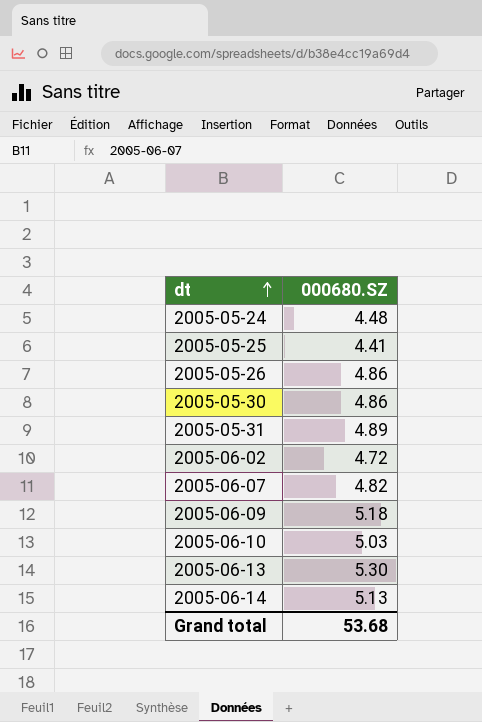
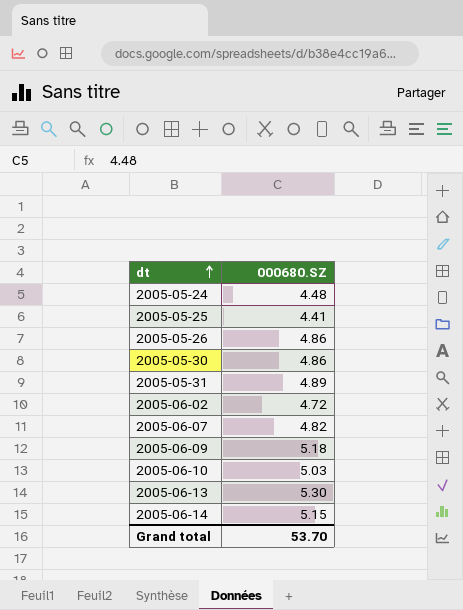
2005-06-14 | 000680.SZ: 5.13 -> 5.15
Grand total | 000680.SZ: 53.68 -> 53.70

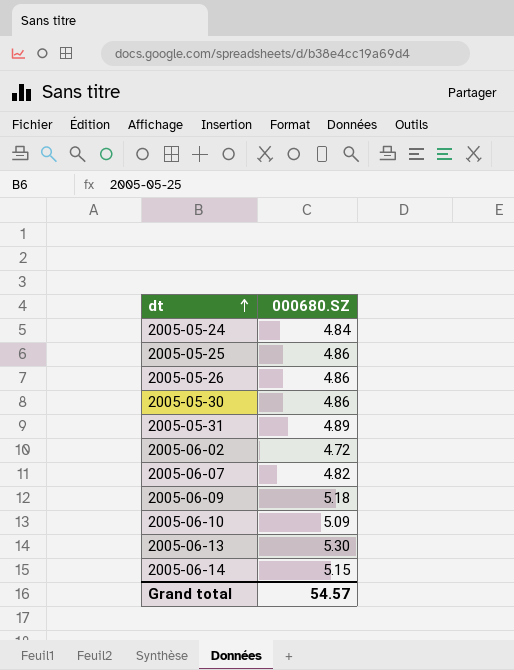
2005-05-24 | 000680.SZ: 4.48 -> 4.84
2005-05-25 | 000680.SZ: 4.41 -> 4.86
2005-06-10 | 000680.SZ: 5.03 -> 5.09
Grand total | 000680.SZ: 53.70 -> 54.57

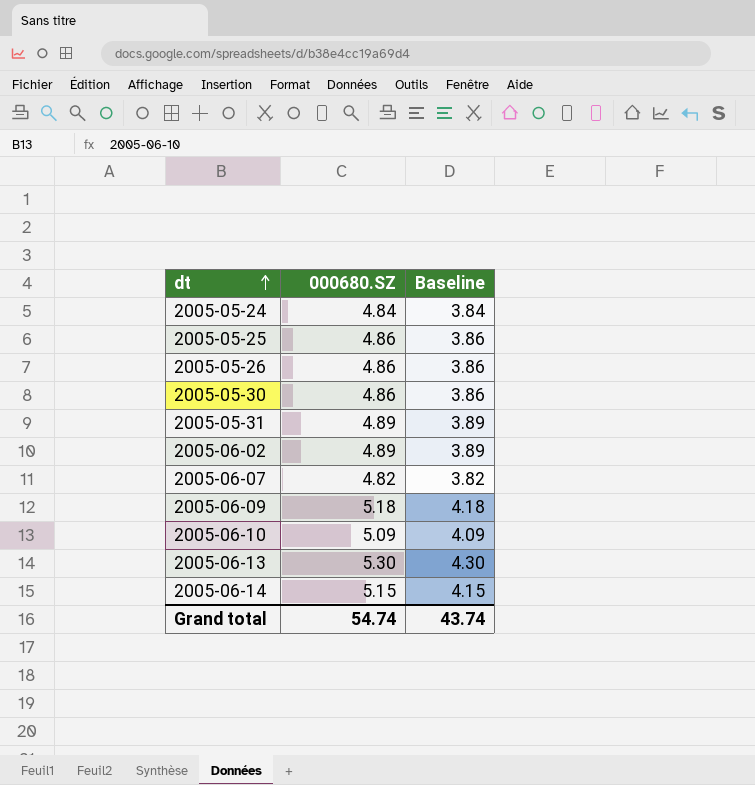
column Baseline | formula: none -> [000680.SZ] - 1
2005-06-02 | 000680.SZ: 4.72 -> 4.89
Grand total | 000680.SZ: 54.57 -> 54.74

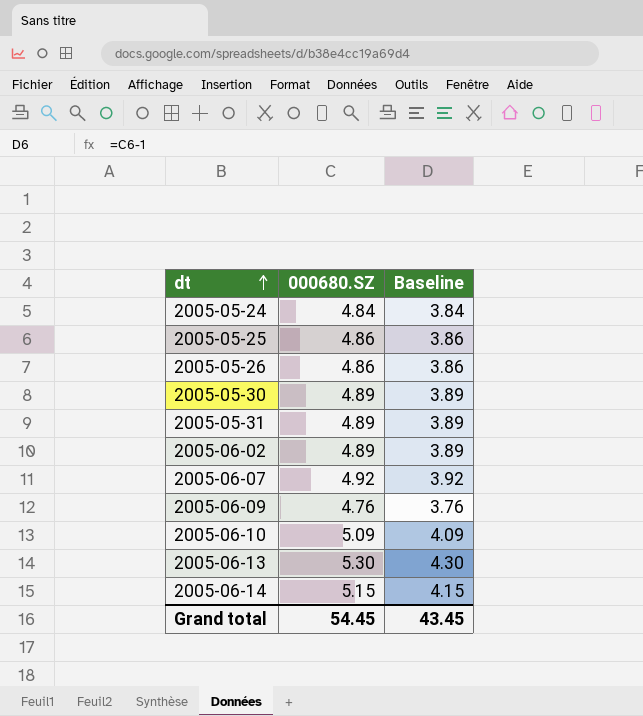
2005-05-30 | 000680.SZ: 4.86 -> 4.89
2005-05-30 | Baseline: 3.86 -> 3.89
2005-06-07 | 000680.SZ: 4.82 -> 4.92
2005-06-07 | Baseline: 3.82 -> 3.92
2005-06-09 | 000680.SZ: 5.18 -> 4.76
2005-06-09 | Baseline: 4.18 -> 3.76
Grand total | 000680.SZ: 54.74 -> 54.45
Grand total | Baseline: 43.74 -> 43.45

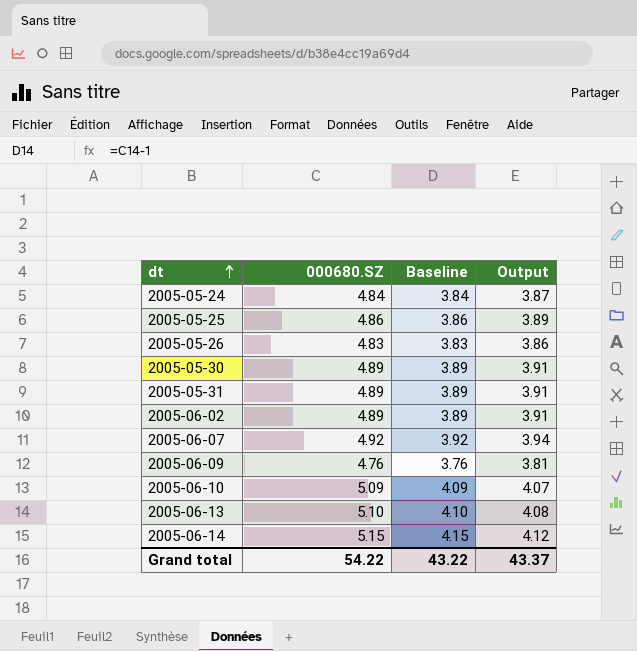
column Output | formula: none -> [000680.SZ] * 0.8
2005-05-26 | 000680.SZ: 4.86 -> 4.83
2005-05-26 | Baseline: 3.86 -> 3.83
2005-06-13 | 000680.SZ: 5.30 -> 5.10
2005-06-13 | Baseline: 4.30 -> 4.10
Grand total | 000680.SZ: 54.45 -> 54.22
Grand total | Baseline: 43.45 -> 43.22

